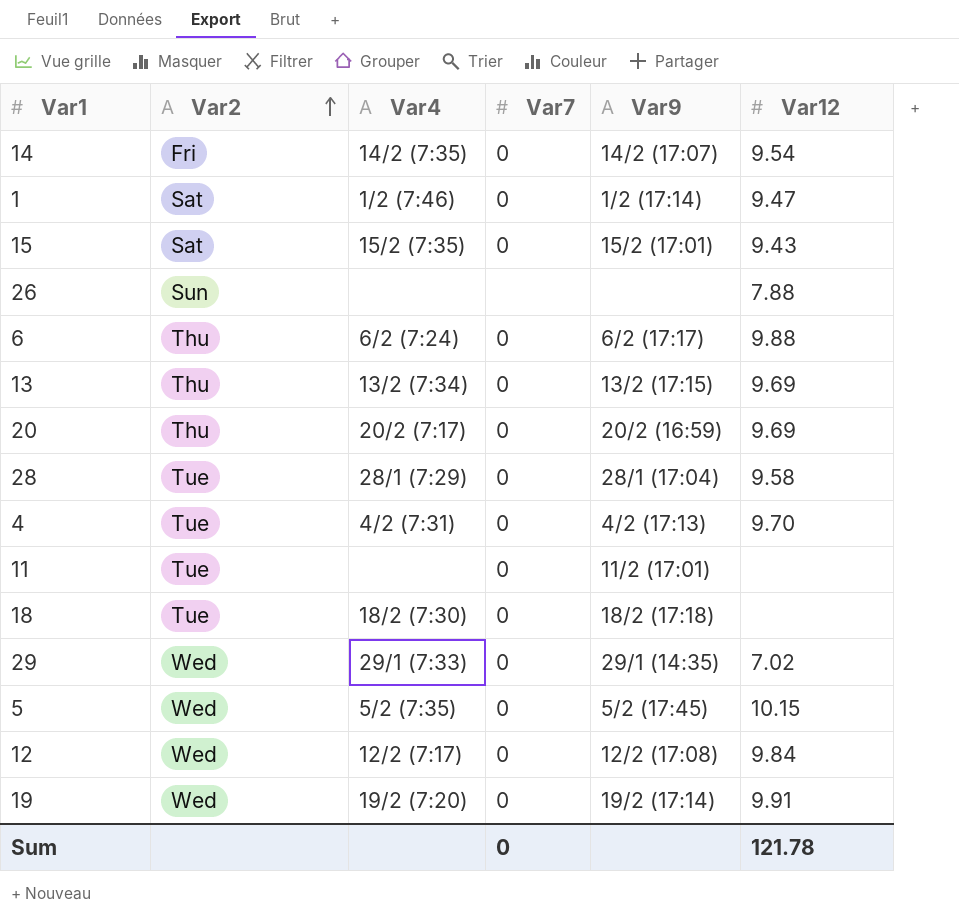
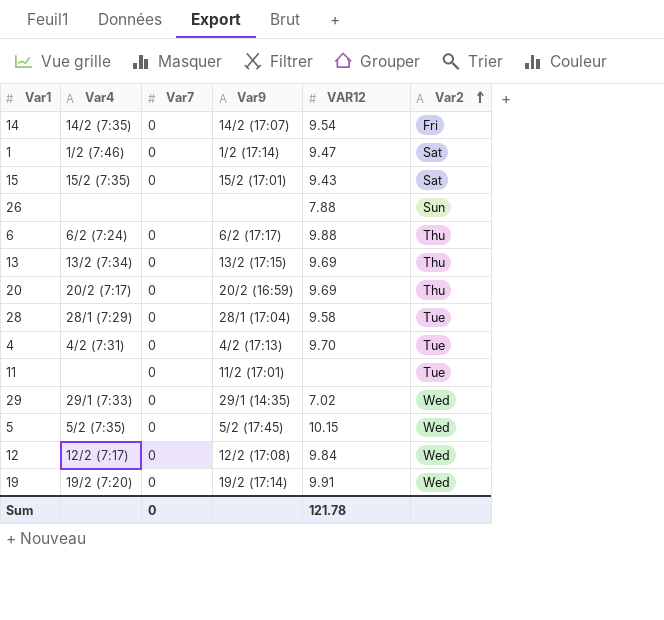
column name: Var12 -> VAR12
column Var2 | position: 2 -> 6
row 18: Tue | 18/2 (7:30) | 0 | 18/2 (17:18) | none -> none

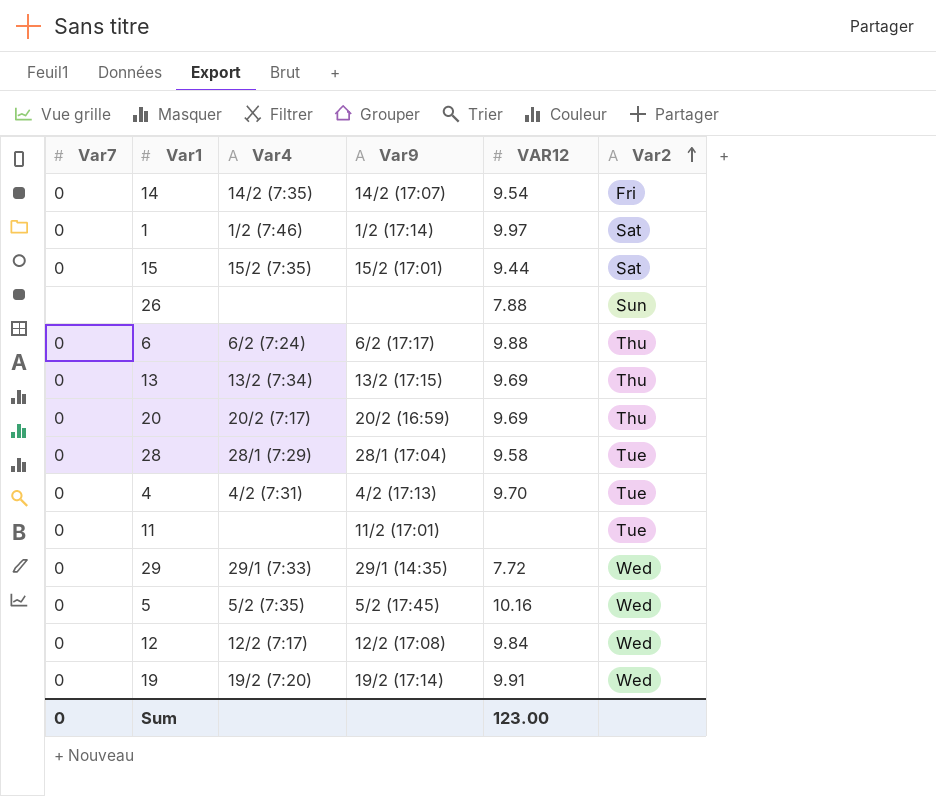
column Var7 | position: 3 -> 1
1 | VAR12: 9.47 -> 9.97
15 | VAR12: 9.43 -> 9.44
29 | VAR12: 7.02 -> 7.72
5 | VAR12: 10.15 -> 10.16
Sum | VAR12: 121.78 -> 123.00

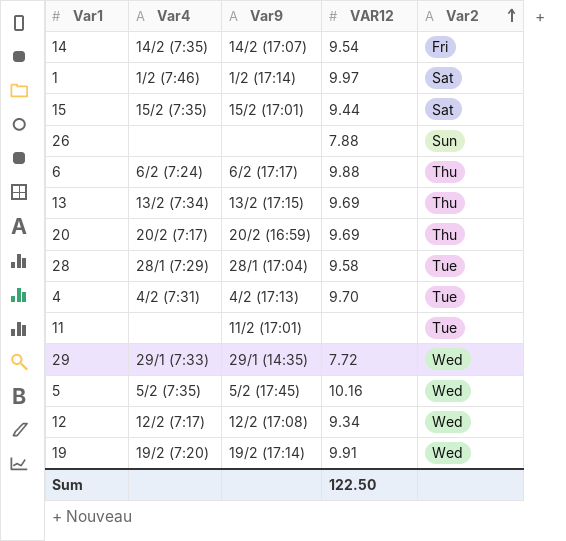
column Var7 | position: 1 -> none
12 | VAR12: 9.84 -> 9.34
Sum | VAR12: 123.00 -> 122.50

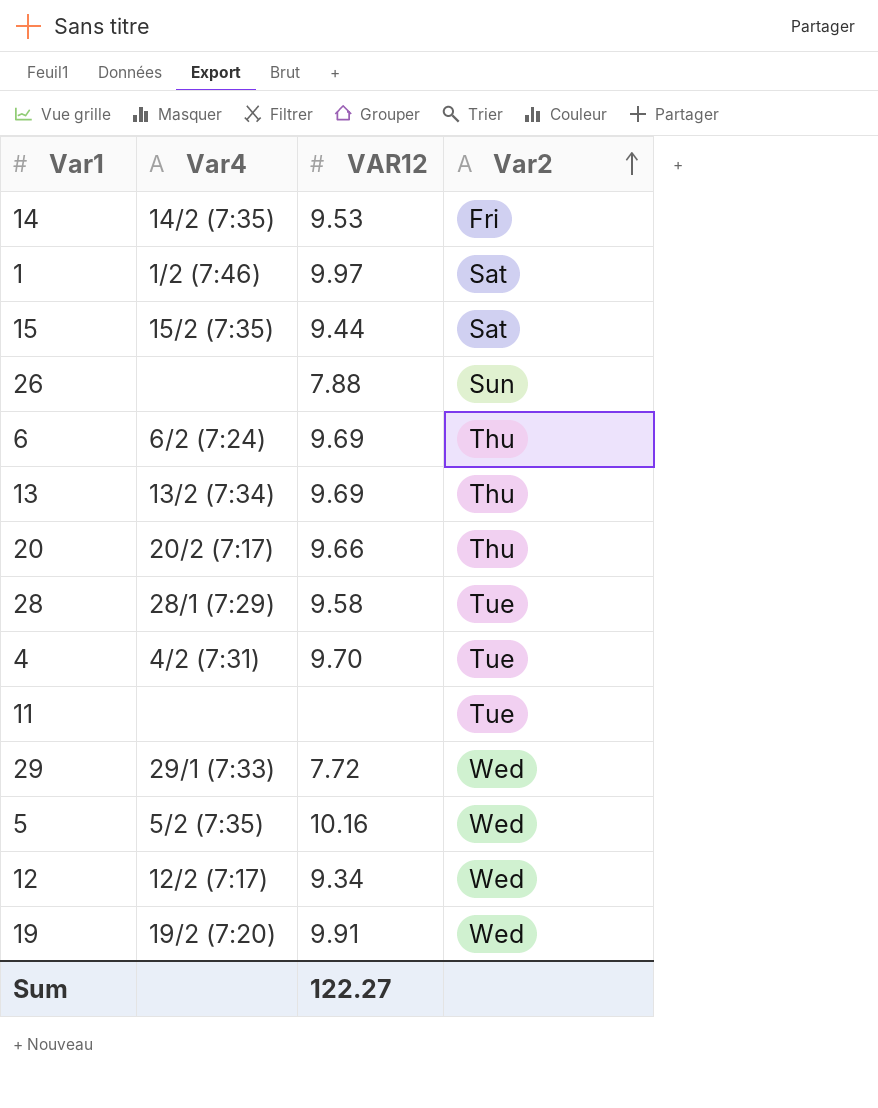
column Var9 | position: 3 -> none
14 | VAR12: 9.54 -> 9.53
6 | VAR12: 9.88 -> 9.69
20 | VAR12: 9.69 -> 9.66
Sum | VAR12: 122.50 -> 122.27

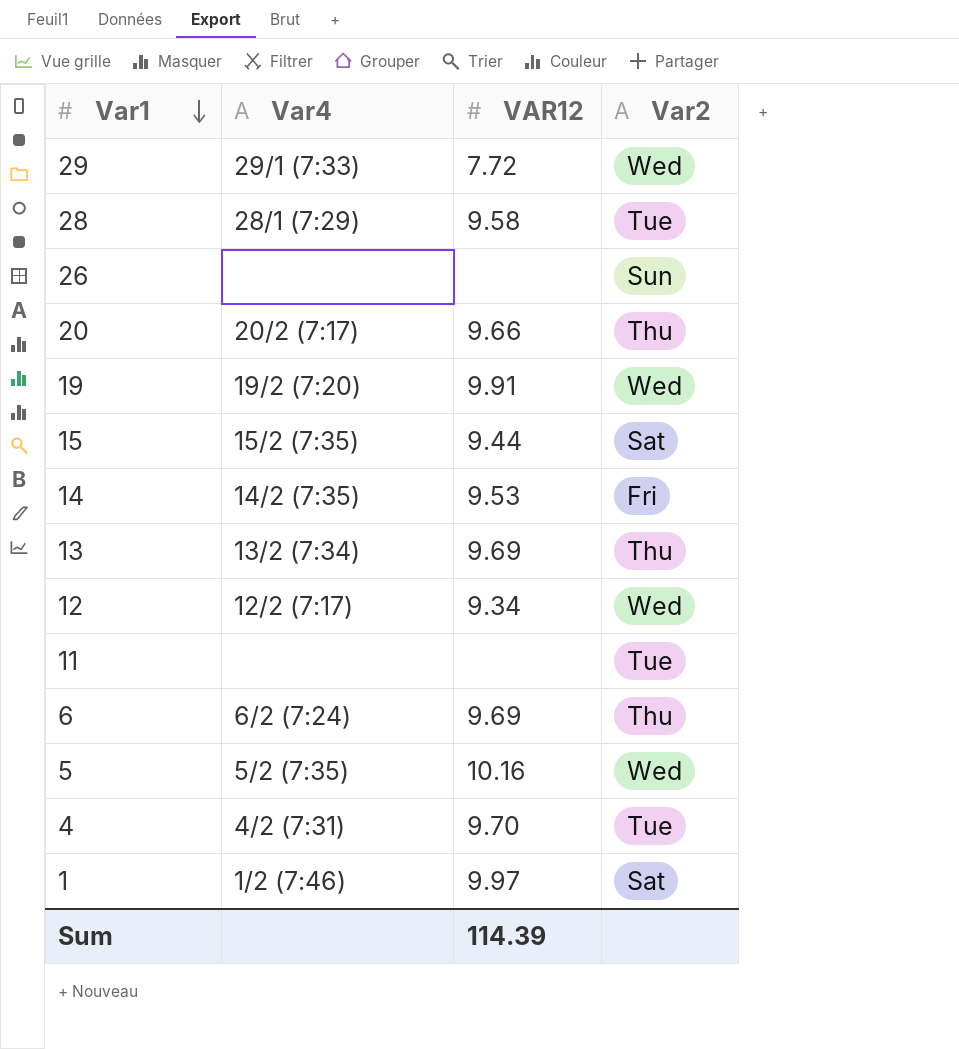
row order: Var2 ascending -> Var1 descending
26 | VAR12: 7.88 -> none
Sum | VAR12: 122.27 -> 114.39

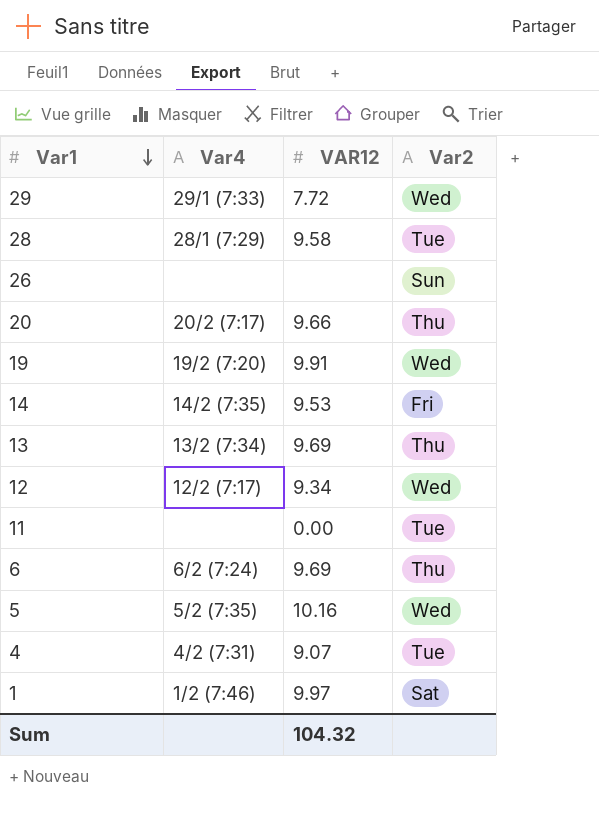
row 15: 15/2 (7:35) | 9.44 | Sat -> none
11 | VAR12: none -> 0.00
4 | VAR12: 9.70 -> 9.07
Sum | VAR12: 114.39 -> 104.32

